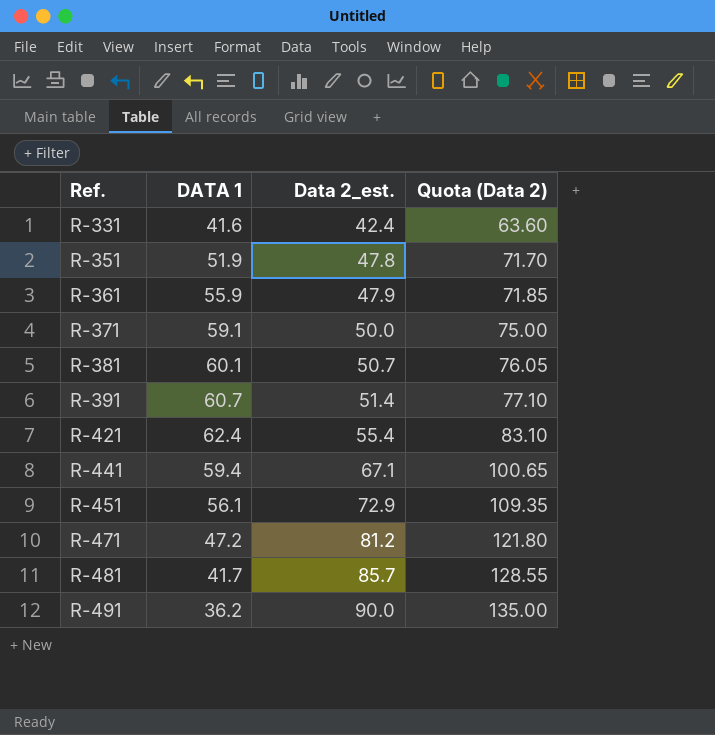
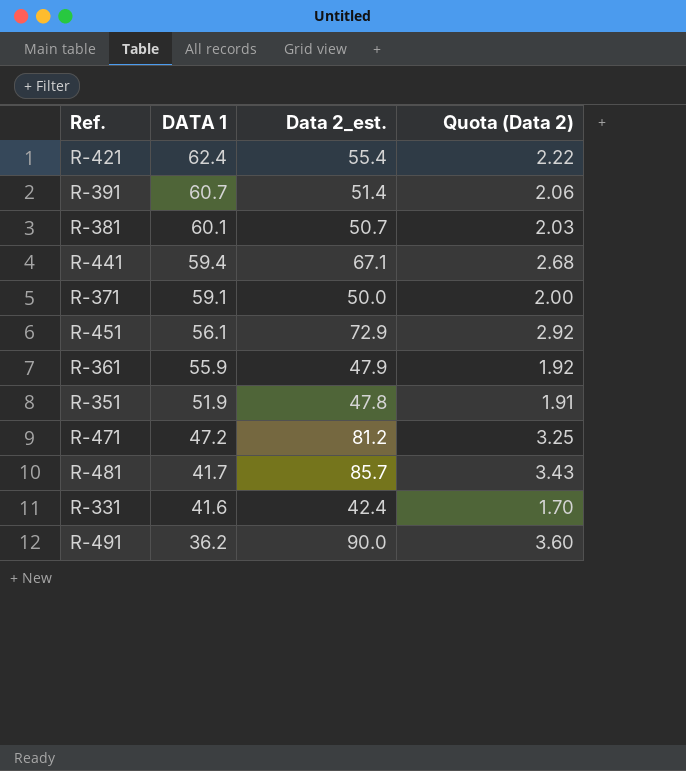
row order: Ref. ascending -> DATA 1 descending
column Quota (Data 2) | formula: [Data 2_est.] * 1.5 -> [Data 2_est.] * 0.04

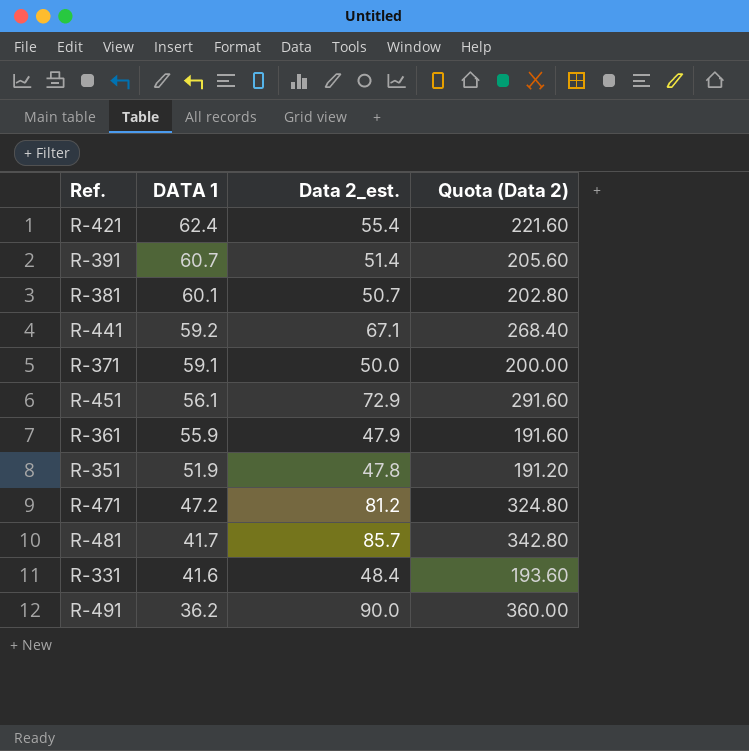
column Quota (Data 2) | formula: [Data 2_est.] * 0.04 -> [Data 2_est.] * 4
R-441 | DATA 1: 59.4 -> 59.2
R-331 | Data 2_est.: 42.4 -> 48.4

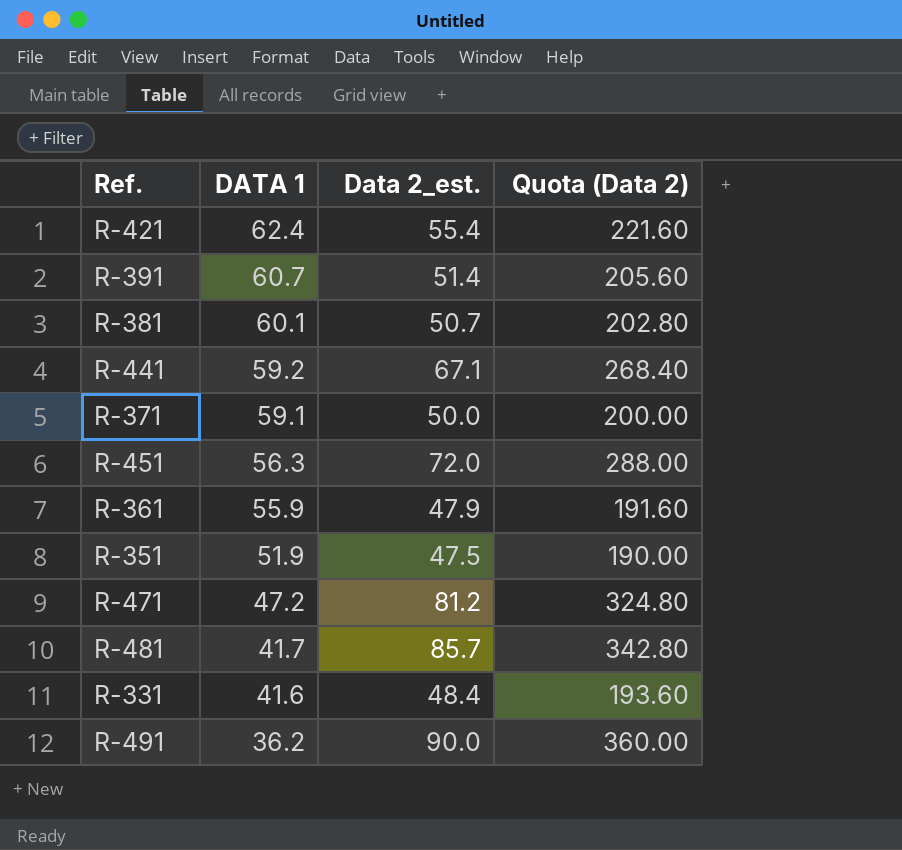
R-451 | DATA 1: 56.1 -> 56.3
R-451 | Data 2_est.: 72.9 -> 72.0
R-451 | Quota (Data 2): 291.60 -> 288.00
R-351 | Data 2_est.: 47.8 -> 47.5
R-351 | Quota (Data 2): 191.20 -> 190.00

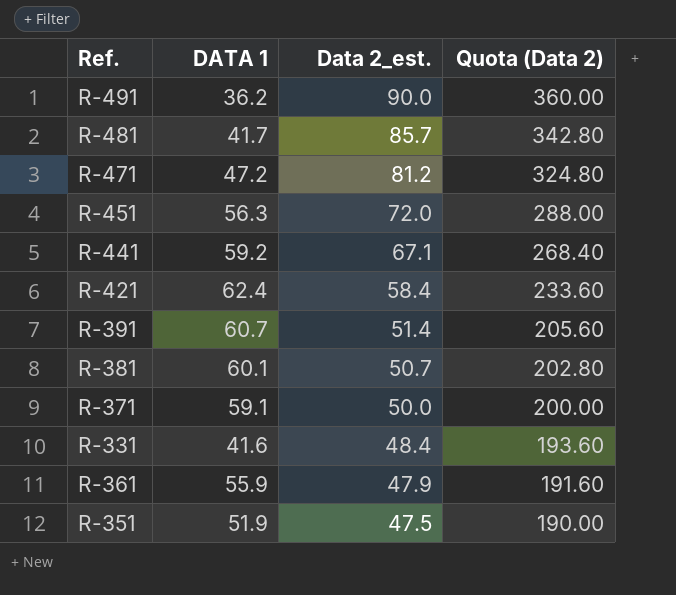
row order: DATA 1 descending -> Data 2_est. descending
R-421 | Data 2_est.: 55.4 -> 58.4
R-421 | Quota (Data 2): 221.60 -> 233.60

